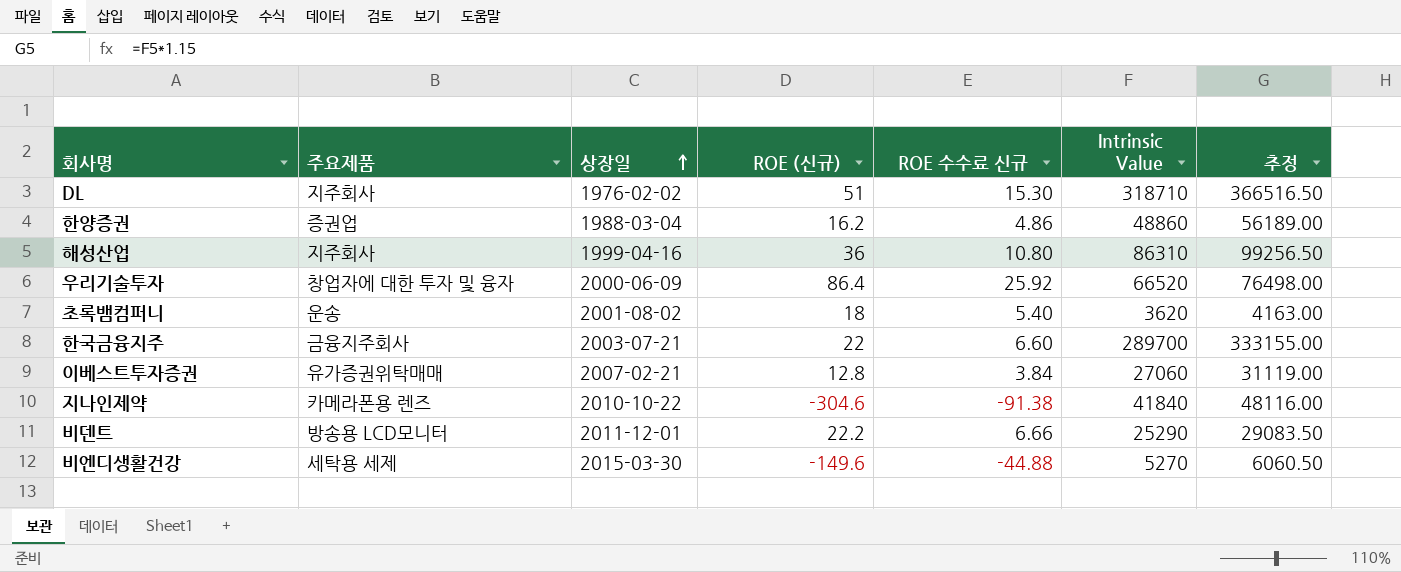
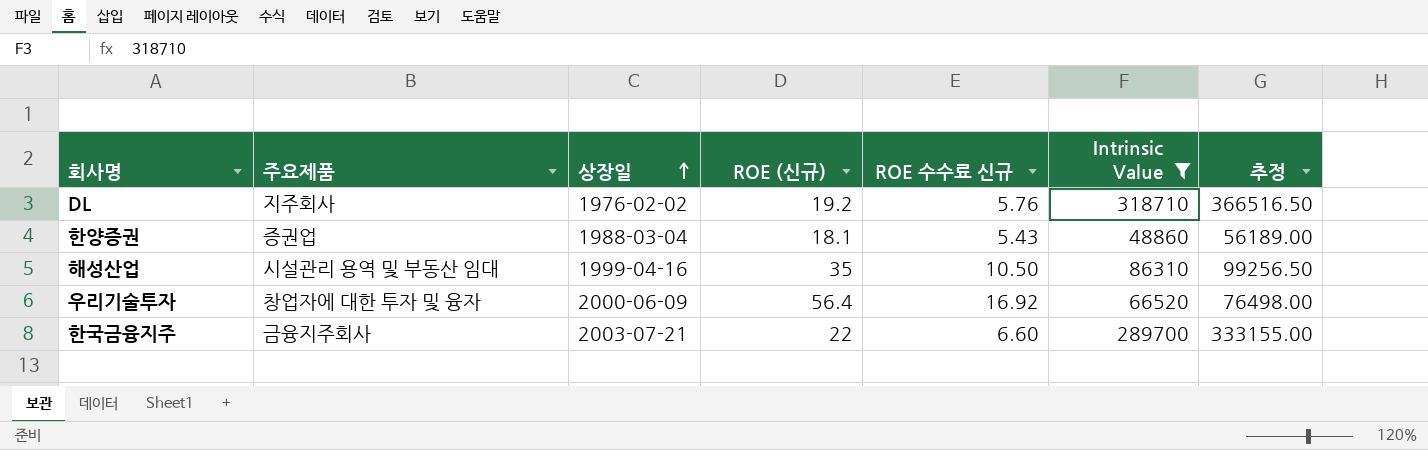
filter: none -> Intrinsic Value >= 48860
DL | ROE (신규): 51 -> 19.2
DL | ROE 수수료 신규: 15.30 -> 5.76
한양증권 | ROE (신규): 16.2 -> 18.1
한양증권 | ROE 수수료 신규: 4.86 -> 5.43
해성산업 | 주요제품: 지주회사 -> 시설관리 용역 및 부동산 임대
해성산업 | ROE (신규): 36 -> 35
해성산업 | ROE 수수료 신규: 10.80 -> 10.50
우리기술투자 | ROE (신규): 86.4 -> 56.4
우리기술투자 | ROE 수수료 신규: 25.92 -> 16.92

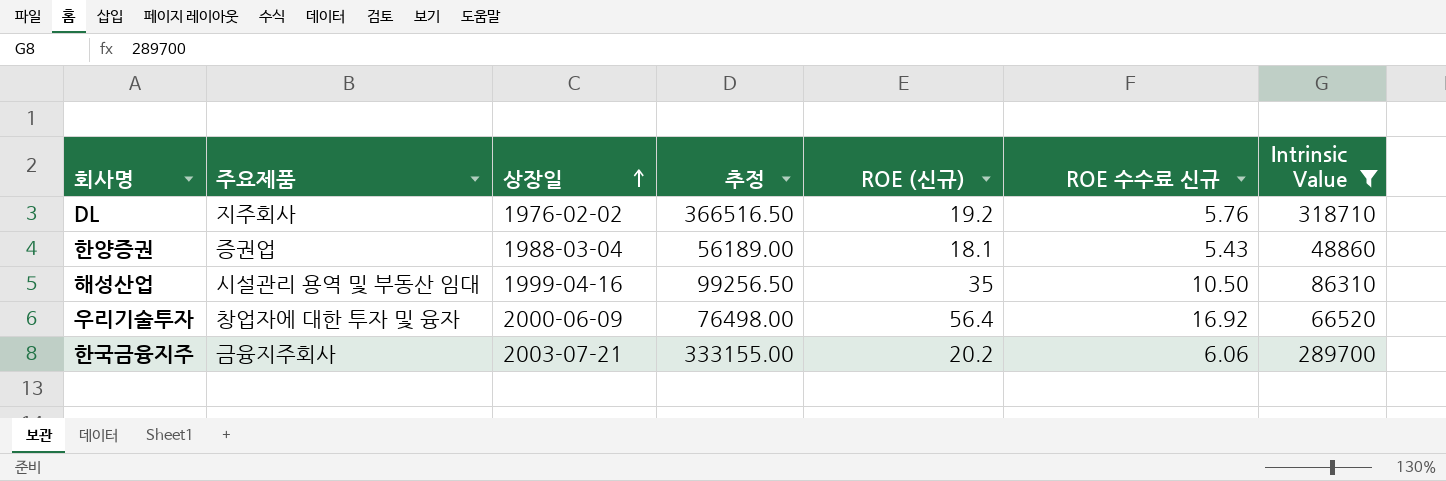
column 추정 | position: 7 -> 4
한국금융지주 | ROE (신규): 22 -> 20.2
한국금융지주 | ROE 수수료 신규: 6.60 -> 6.06

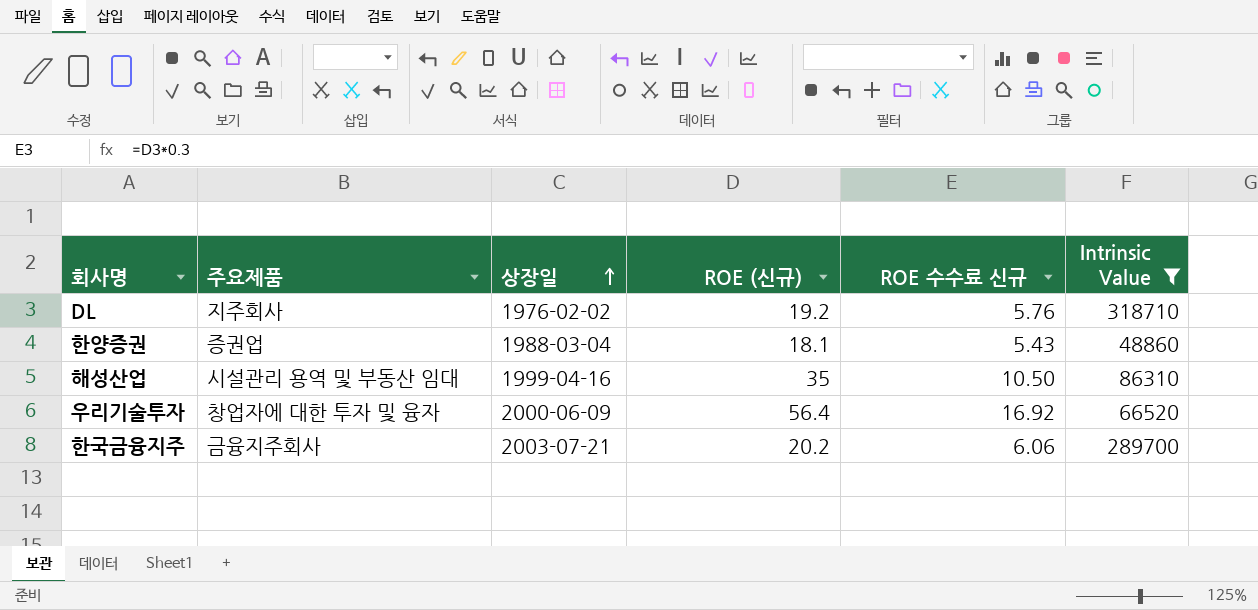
column 추정 | formula: [Intrinsic Value] * 1.15 -> none

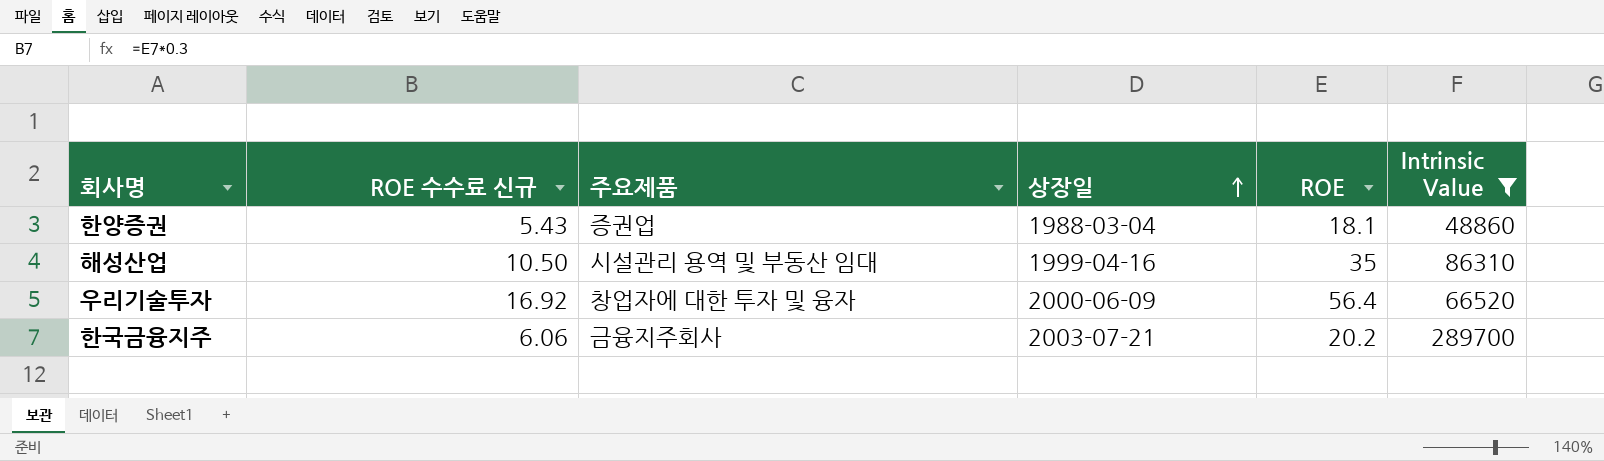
column ROE 수수료 신규 | position: 5 -> 2
column name: ROE (신규) -> ROE
row DL: 지주회사 | 1976-02-02 | 19.2 | 5.76 | 318710 -> none

